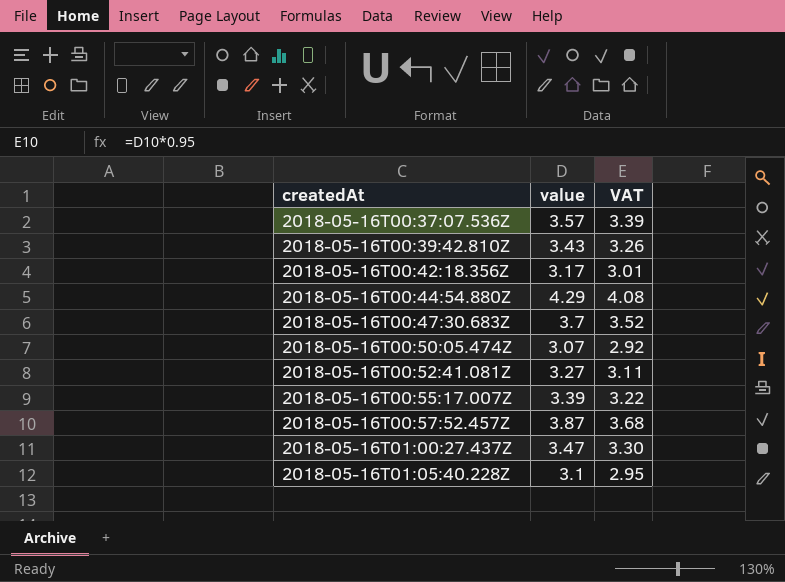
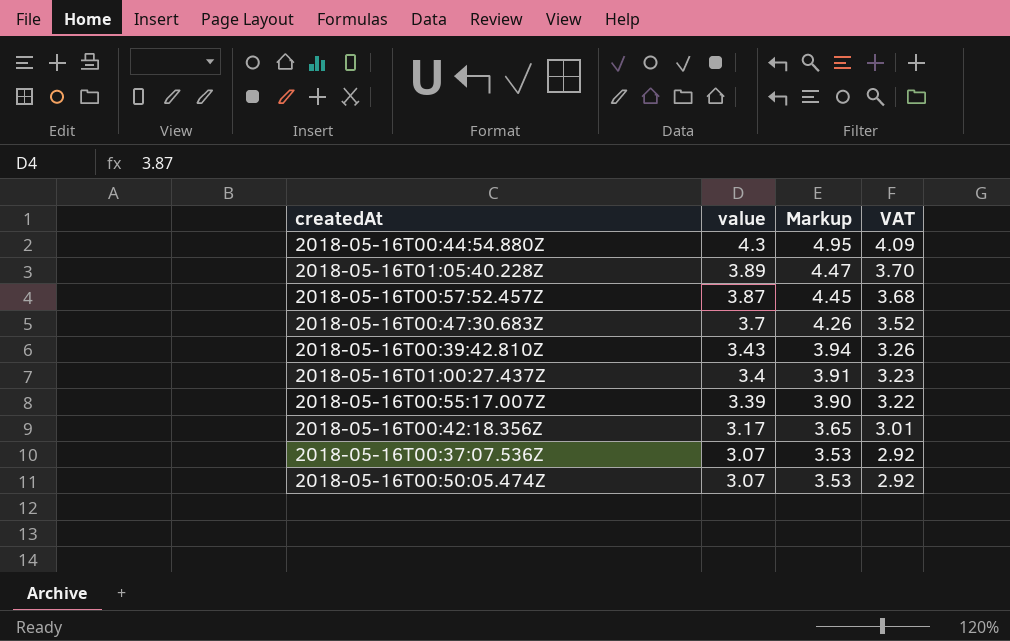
row order: createdAt ascending -> value descending
column Markup | formula: none -> [value] * 1.15
row 2018-05-16T00:52:41.081Z: 3.27 | 3.11 -> none
2018-05-16T00:44:54.880Z | value: 4.29 -> 4.3
2018-05-16T00:44:54.880Z | VAT: 4.08 -> 4.09
2018-05-16T01:05:40.228Z | value: 3.1 -> 3.89
2018-05-16T01:05:40.228Z | VAT: 2.95 -> 3.70
2018-05-16T01:00:27.437Z | value: 3.47 -> 3.4
2018-05-16T01:00:27.437Z | VAT: 3.30 -> 3.23
2018-05-16T00:37:07.536Z | value: 3.57 -> 3.07
2018-05-16T00:37:07.536Z | VAT: 3.39 -> 2.92

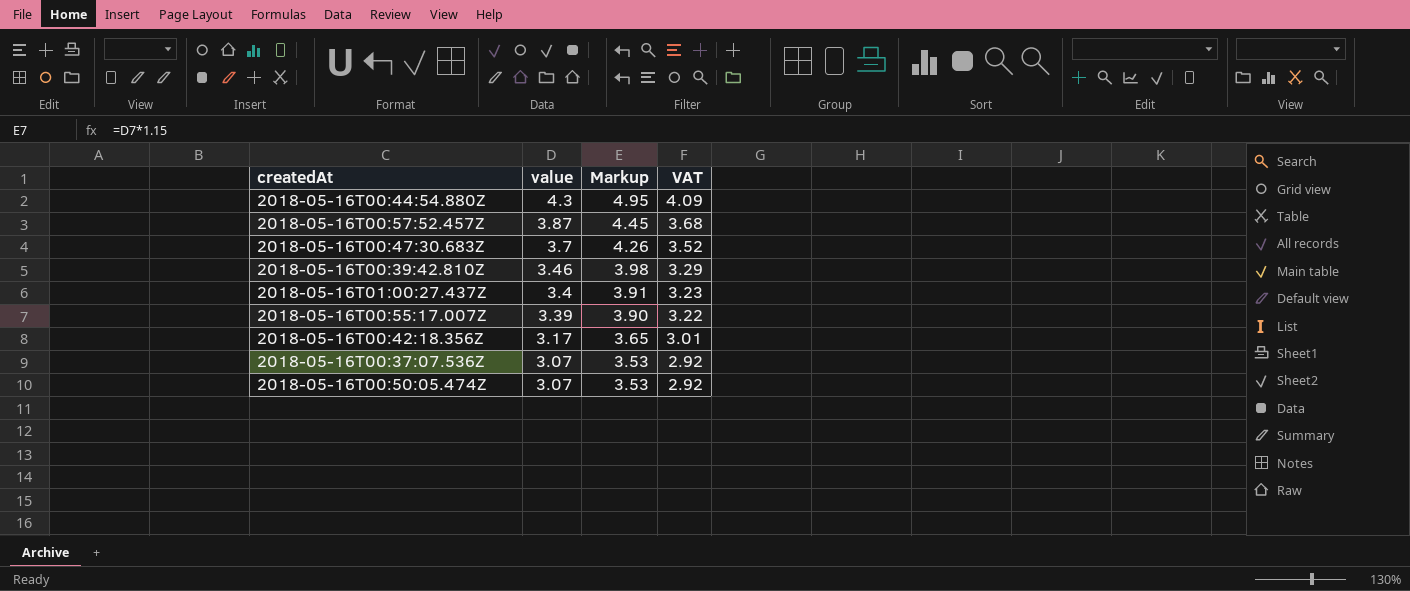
row 2018-05-16T01:05:40.228Z: 3.89 | 4.47 | 3.70 -> none
2018-05-16T00:39:42.810Z | value: 3.43 -> 3.46
2018-05-16T00:39:42.810Z | Markup: 3.94 -> 3.98
2018-05-16T00:39:42.810Z | VAT: 3.26 -> 3.29

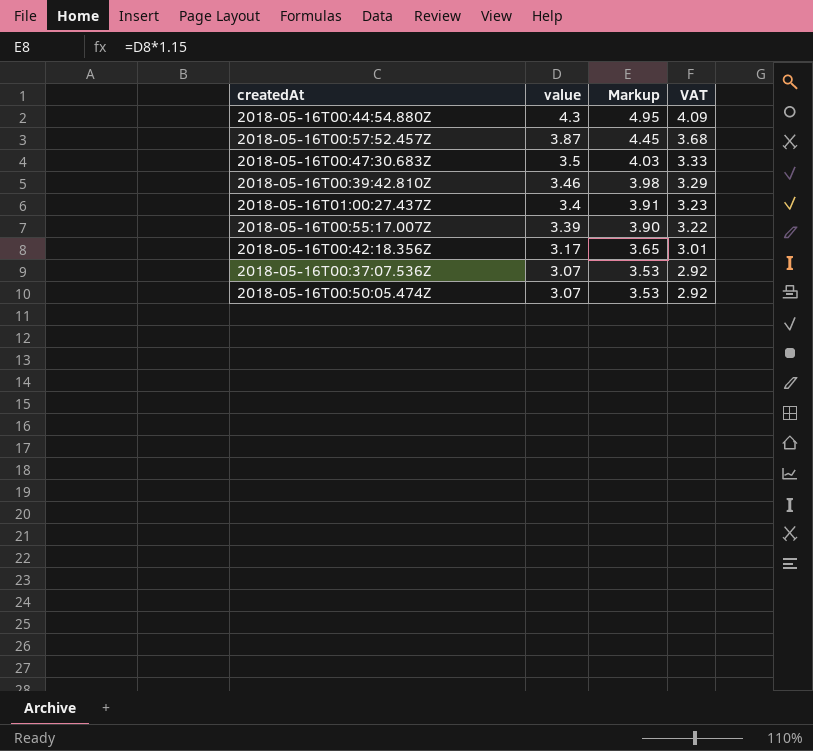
2018-05-16T00:47:30.683Z | value: 3.7 -> 3.5
2018-05-16T00:47:30.683Z | Markup: 4.26 -> 4.03
2018-05-16T00:47:30.683Z | VAT: 3.52 -> 3.33

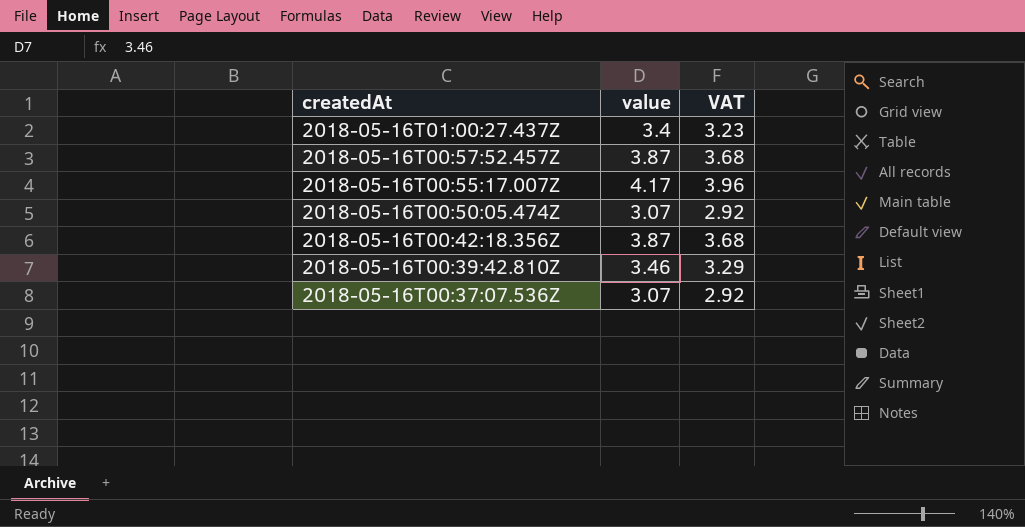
row order: value descending -> createdAt descending
column Markup | formula: [value] * 1.15 -> none
row 2018-05-16T00:44:54.880Z: 4.3 | 4.95 | 4.09 -> none
row 2018-05-16T00:47:30.683Z: 3.5 | 4.03 | 3.33 -> none
2018-05-16T00:55:17.007Z | value: 3.39 -> 4.17
2018-05-16T00:55:17.007Z | VAT: 3.22 -> 3.96
2018-05-16T00:42:18.356Z | value: 3.17 -> 3.87
2018-05-16T00:42:18.356Z | VAT: 3.01 -> 3.68

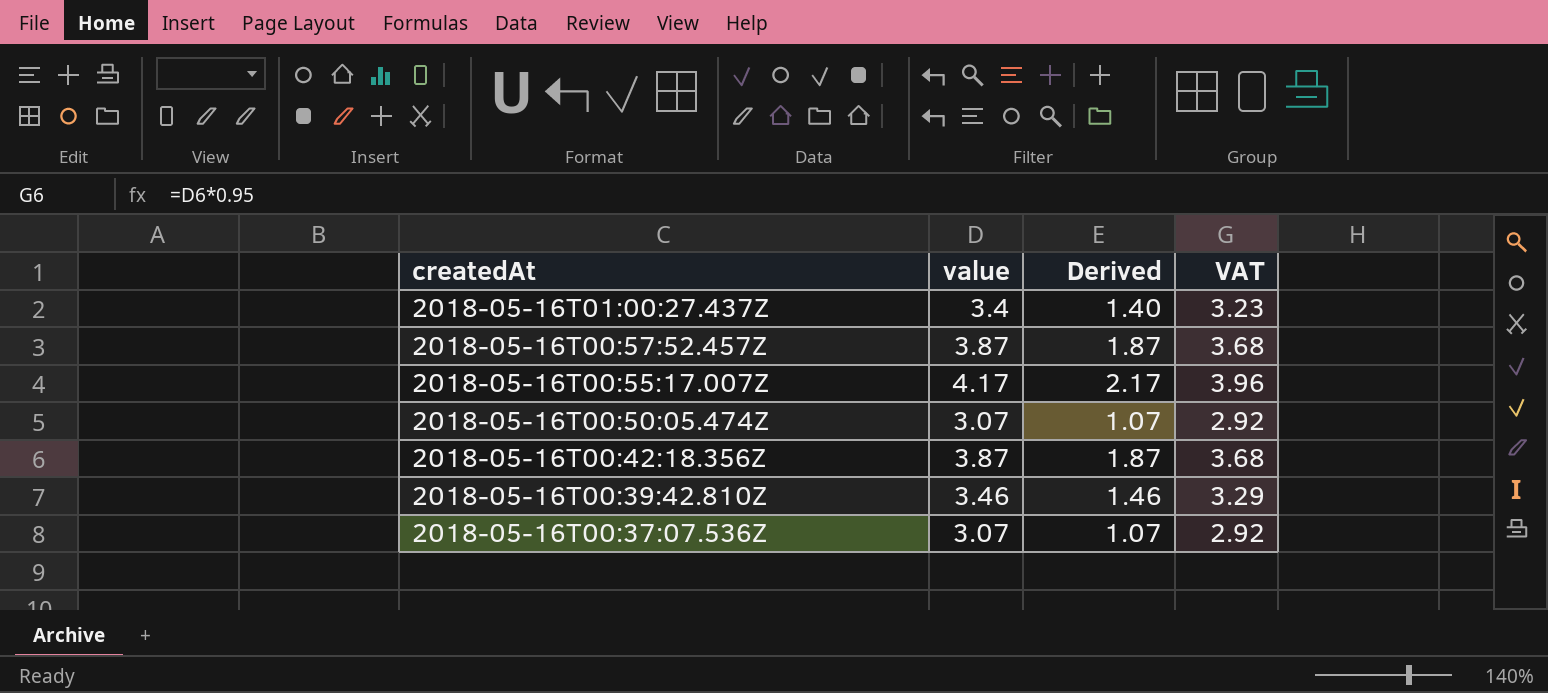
column Derived | formula: none -> [value] - 2

